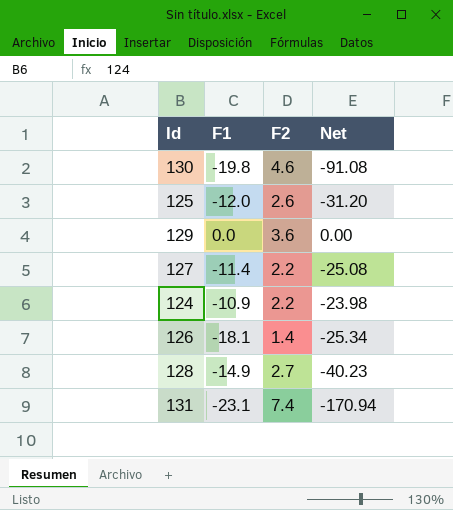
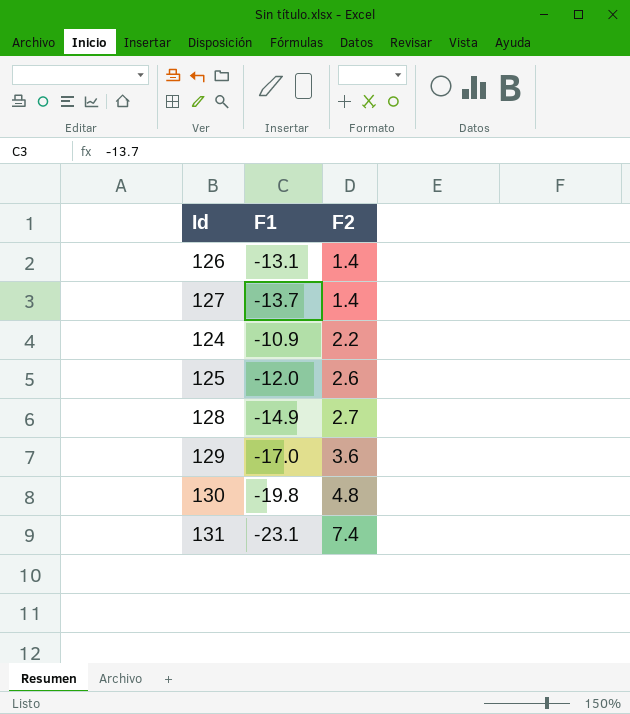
row order: none -> F2 ascending
column Net | formula: [F1] * [F2] -> none
126 | F1: -18.1 -> -13.1
127 | F1: -11.4 -> -13.7
127 | F2: 2.2 -> 1.4
129 | F1: 0.0 -> -17.0
130 | F2: 4.6 -> 4.8

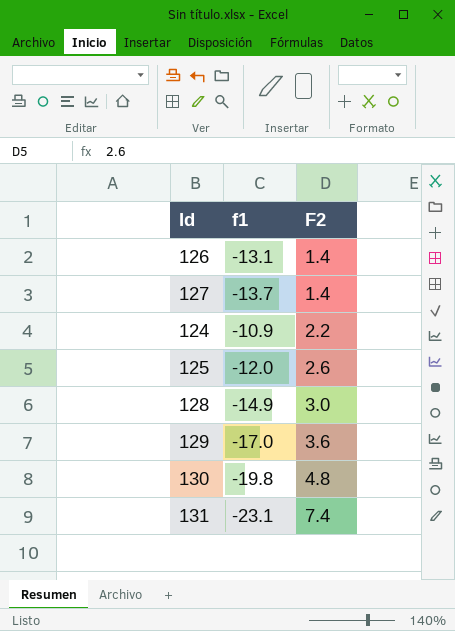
column name: F1 -> f1
128 | F2: 2.7 -> 3.0

